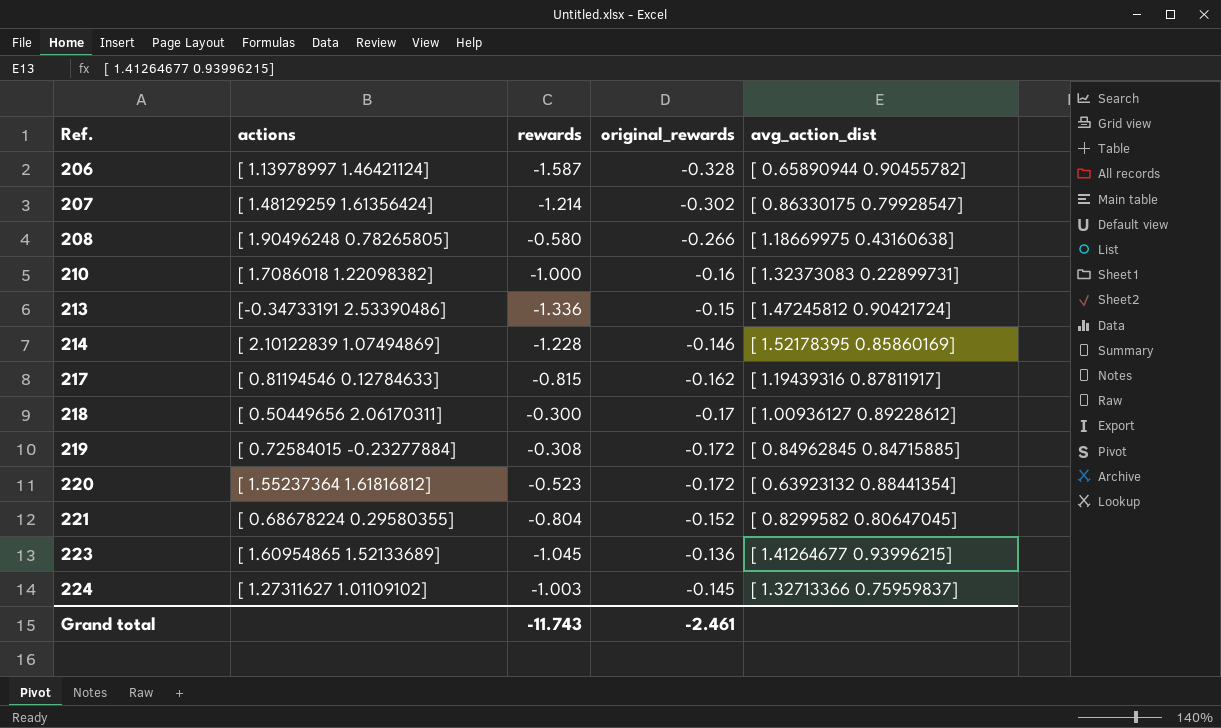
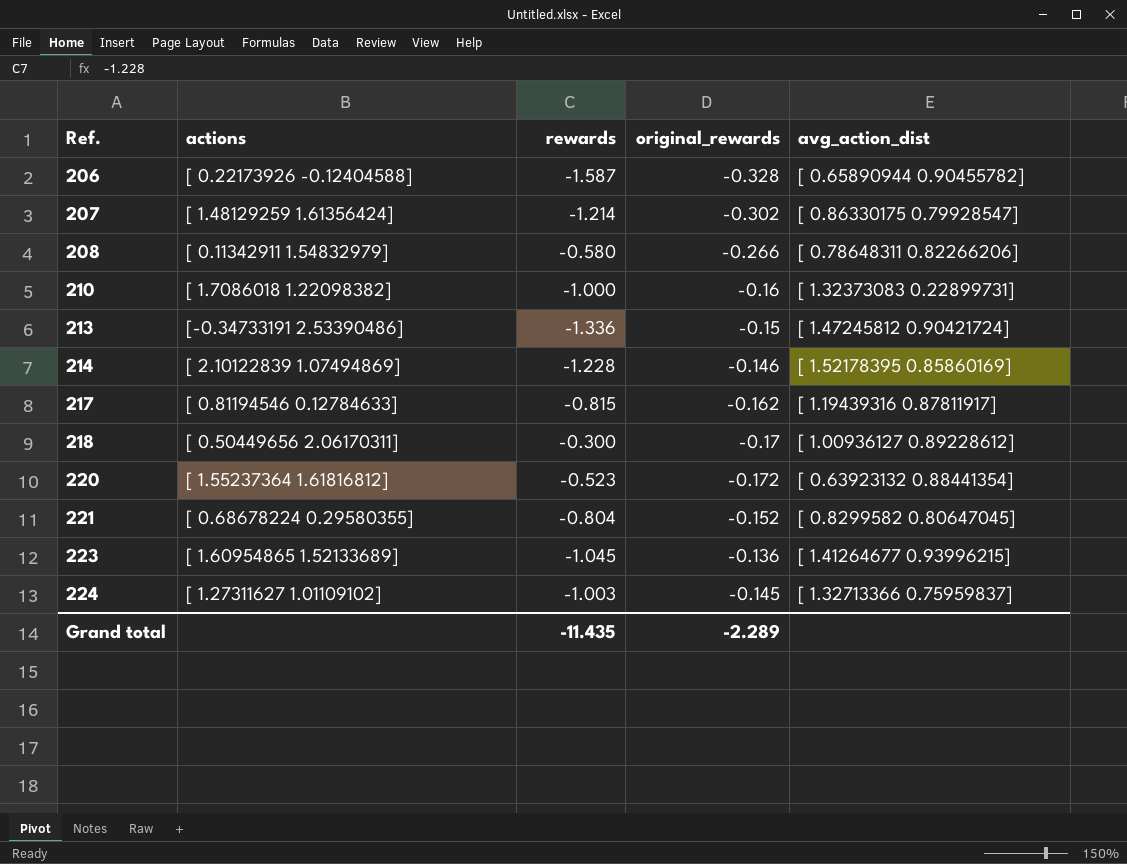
row 219: [ 0.72584015 -0.23277884] | -0.308 | -0.172 | [ 0.84962845 0.84715885] -> none
206 | actions: [ 1.13978997 1.46421124] -> [ 0.22173926 -0.12404588]
208 | actions: [ 1.90496248 0.78265805] -> [ 0.11342911 1.54832979]
208 | avg_action_dist: [ 1.18669975 0.43160638] -> [ 0.78648311 0.82266206]
Grand total | rewards: -11.743 -> -11.435
Grand total | original_rewards: -2.461 -> -2.289

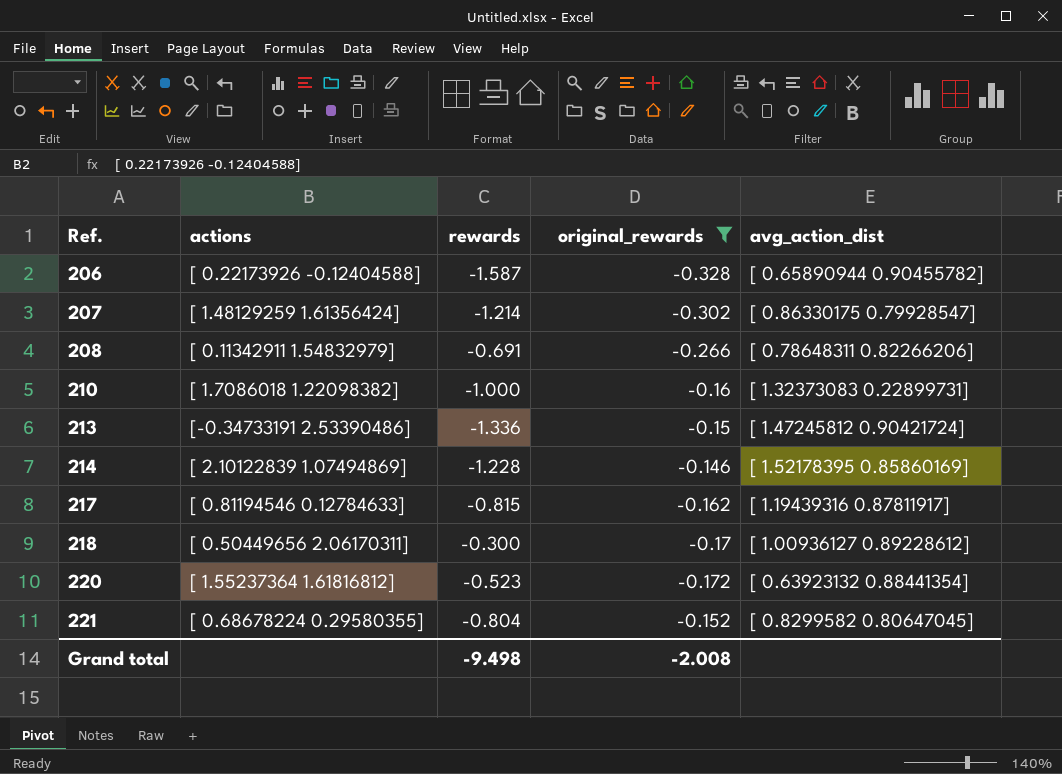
filter: none -> original_rewards <= -0.146
208 | rewards: -0.580 -> -0.691
Grand total | rewards: -11.435 -> -9.498
Grand total | original_rewards: -2.289 -> -2.008

